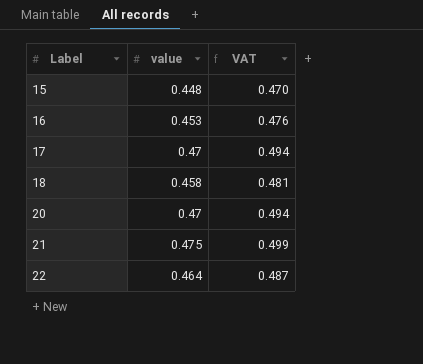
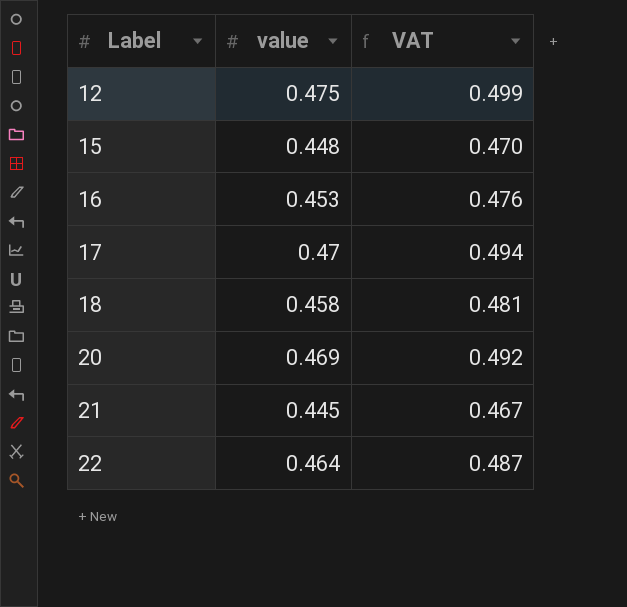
row 12: none -> 0.475 | 0.499
20 | value: 0.47 -> 0.469
20 | VAT: 0.494 -> 0.492
21 | value: 0.475 -> 0.445
21 | VAT: 0.499 -> 0.467

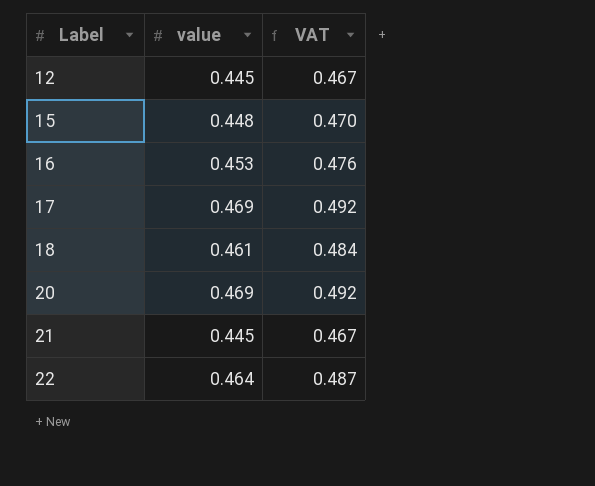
12 | value: 0.475 -> 0.445
12 | VAT: 0.499 -> 0.467
17 | value: 0.47 -> 0.469
17 | VAT: 0.494 -> 0.492
18 | value: 0.458 -> 0.461
18 | VAT: 0.481 -> 0.484

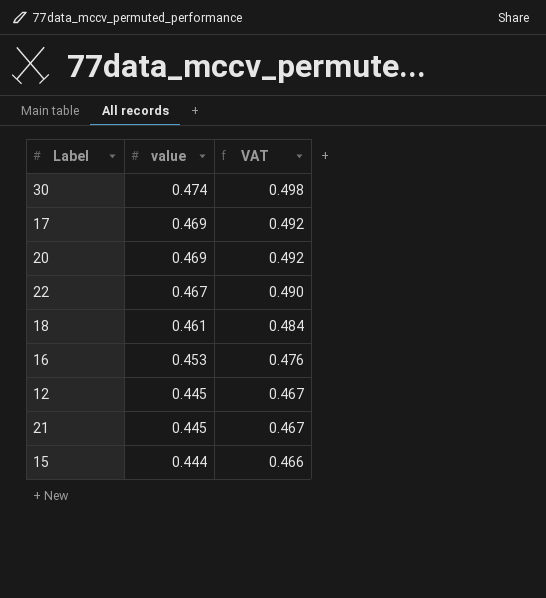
row order: Label ascending -> value descending
row 30: none -> 0.474 | 0.498
22 | value: 0.464 -> 0.467
22 | VAT: 0.487 -> 0.490
15 | value: 0.448 -> 0.444
15 | VAT: 0.470 -> 0.466

